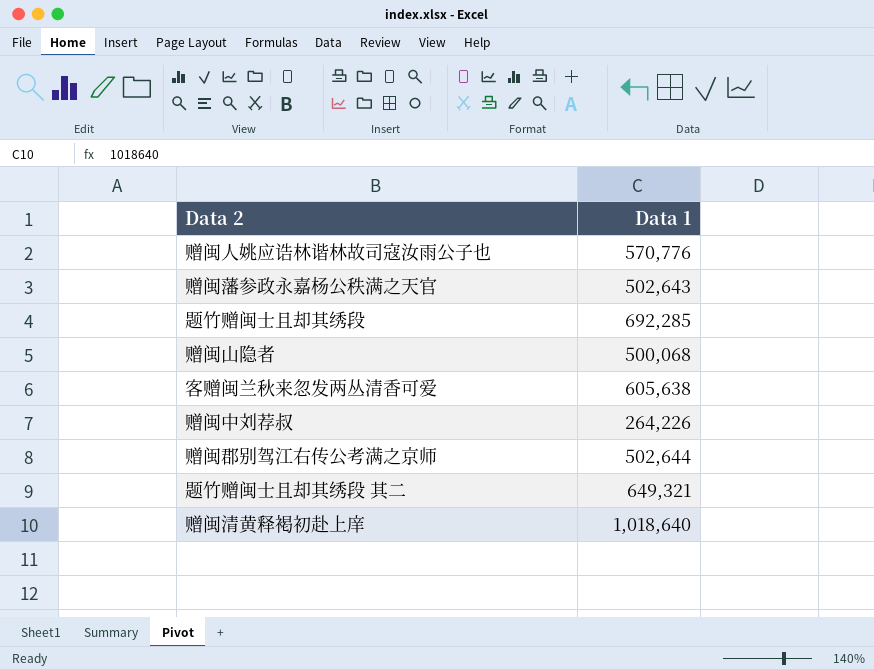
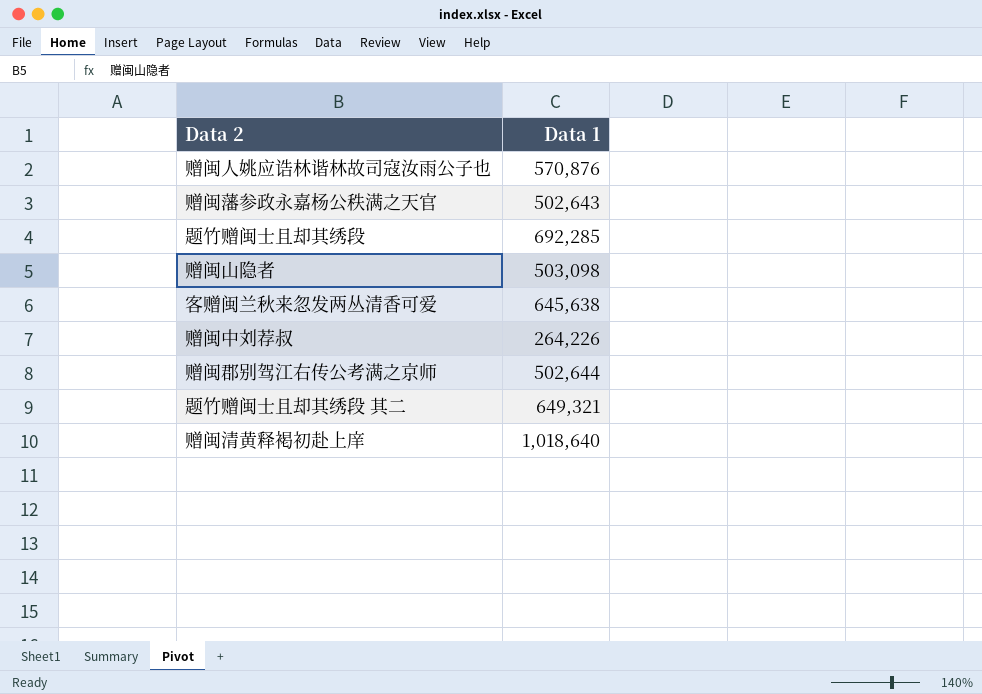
赠闽人姚应诰林谐林故司寇汝雨公子也 | Data 1: 570,776 -> 570,876
赠闽山隐者 | Data 1: 500,068 -> 503,098
客赠闽兰秋来忽发两丛清香可爱 | Data 1: 605,638 -> 645,638

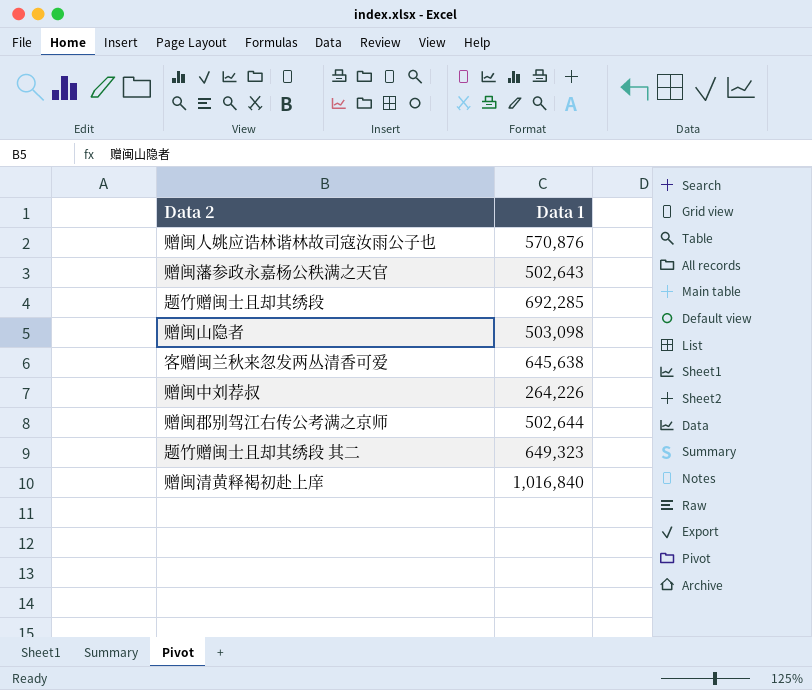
题竹赠闽士且却其绣段 其二 | Data 1: 649,321 -> 649,323
赠闽清黄释褐初赴上庠 | Data 1: 1,018,640 -> 1,016,840

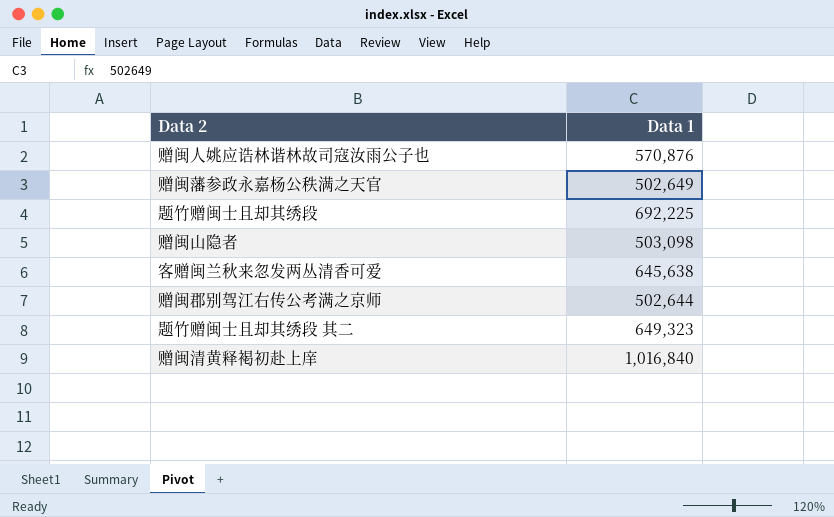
row 赠闽中刘荐叔: 264,226 -> none
赠闽藩参政永嘉杨公秩满之天官 | Data 1: 502,643 -> 502,649
题竹赠闽士且却其绣段 | Data 1: 692,285 -> 692,225

